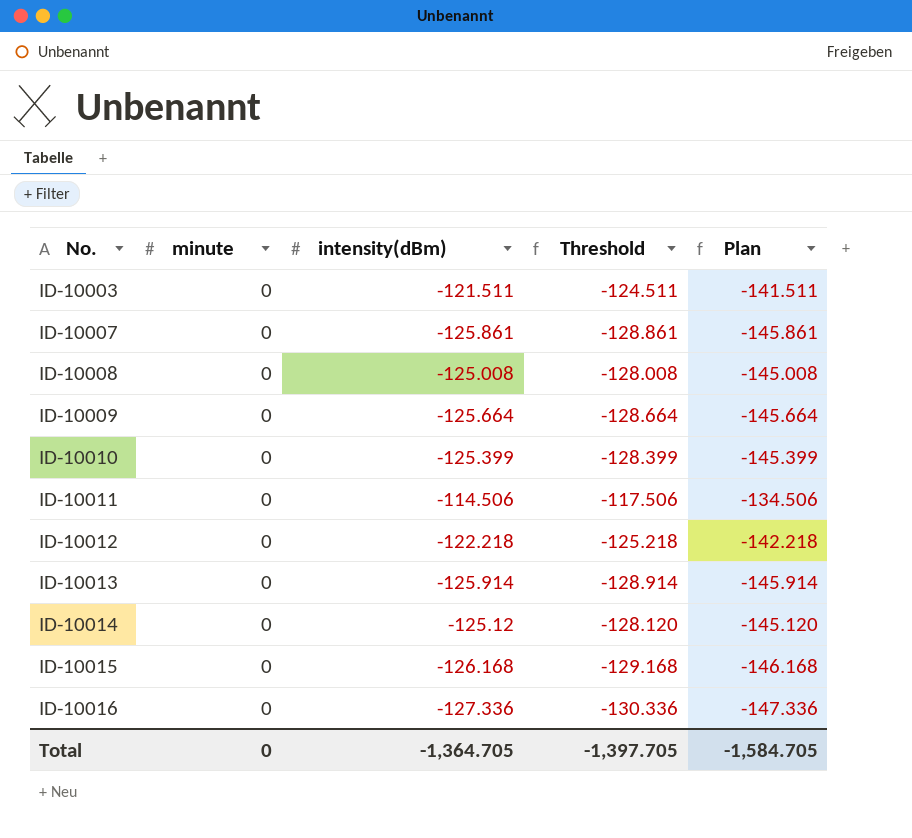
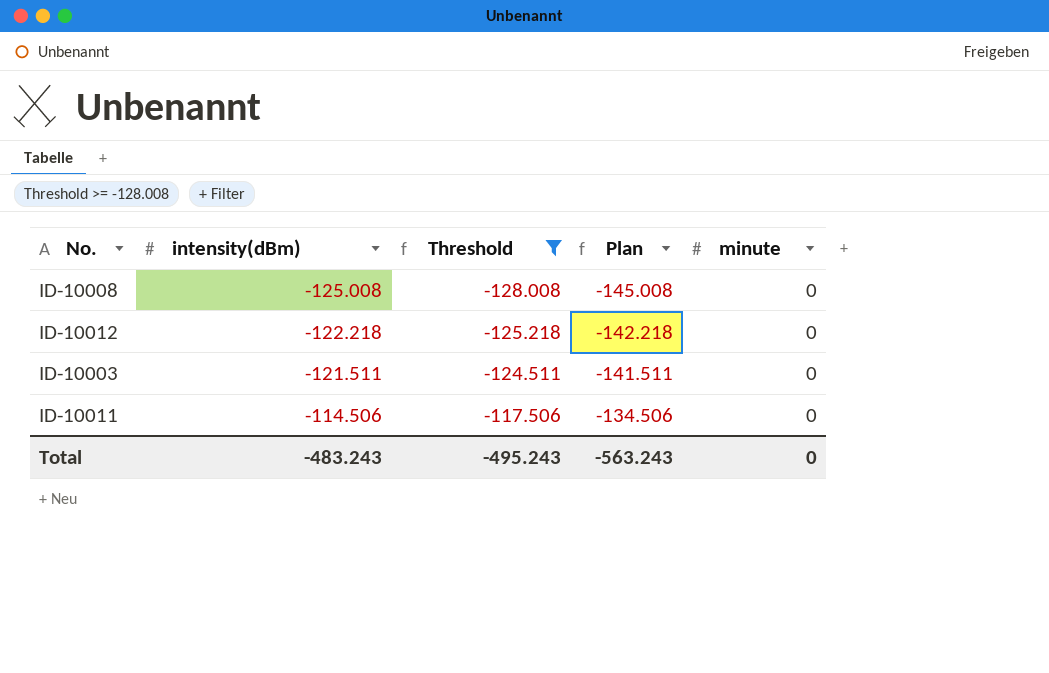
filter: none -> Threshold >= -128.008
row order: No. ascending -> intensity(dBm) ascending
column minute | position: 2 -> 5
Total | intensity(dBm): -1,364.705 -> -483.243
Total | Threshold: -1,397.705 -> -495.243
Total | Plan: -1,584.705 -> -563.243

